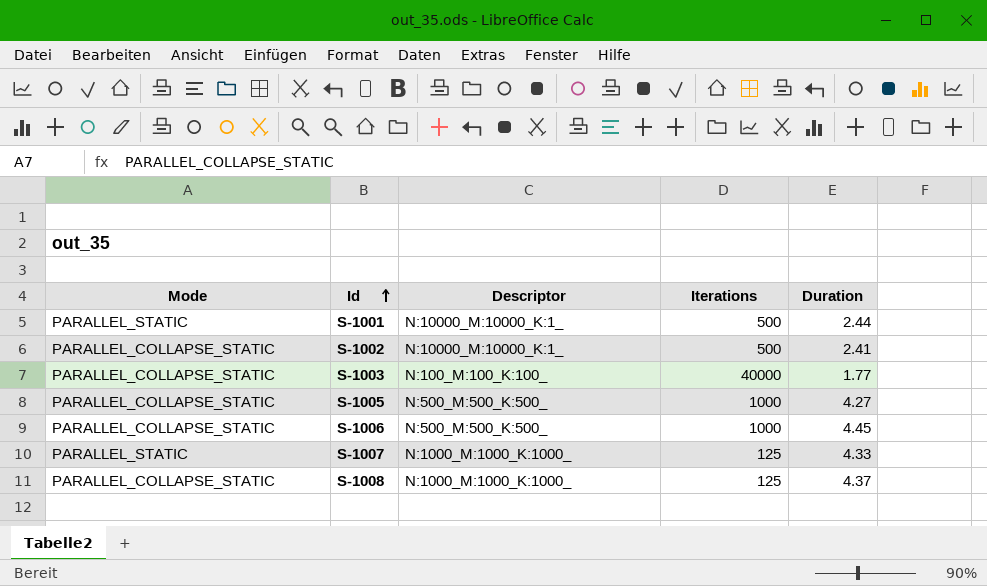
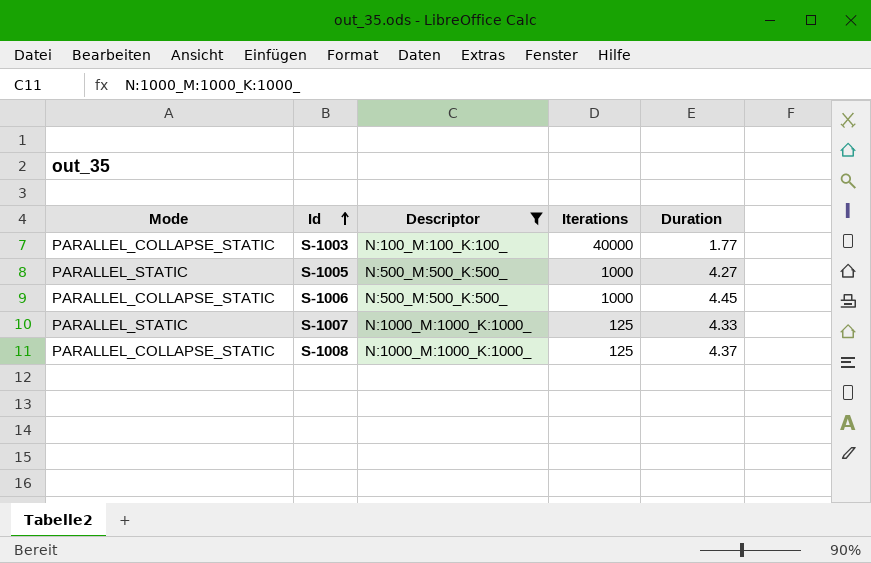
filter: none -> Descriptor != N:10000_M:10000_K:1_
S-1005 | Mode: PARALLEL_COLLAPSE_STATIC -> PARALLEL_STATIC

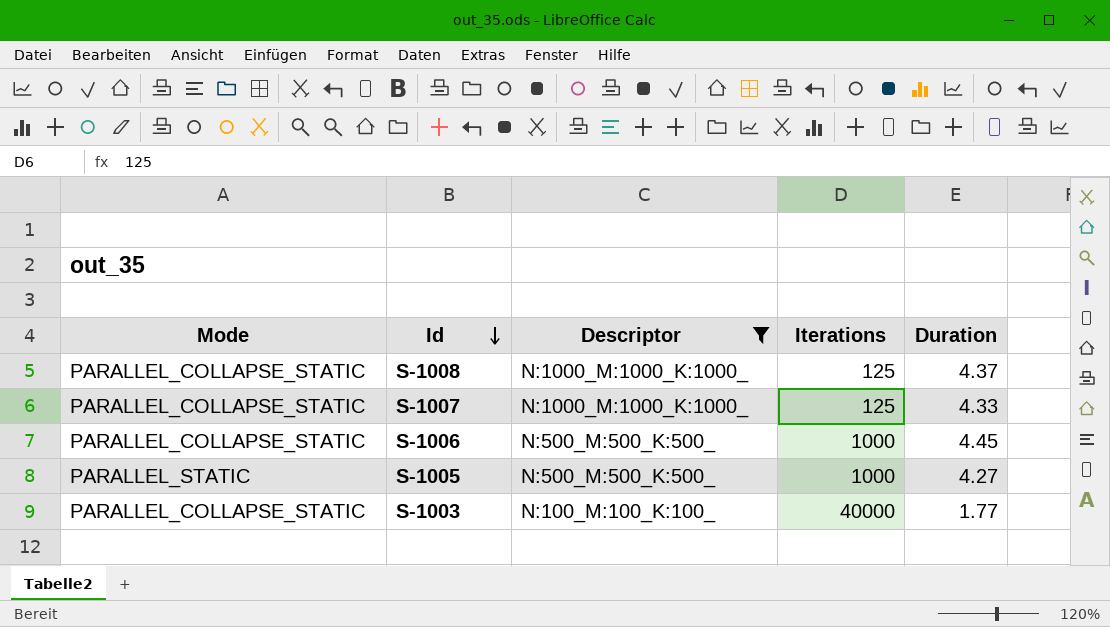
row order: Id ascending -> Id descending
S-1007 | Mode: PARALLEL_STATIC -> PARALLEL_COLLAPSE_STATIC

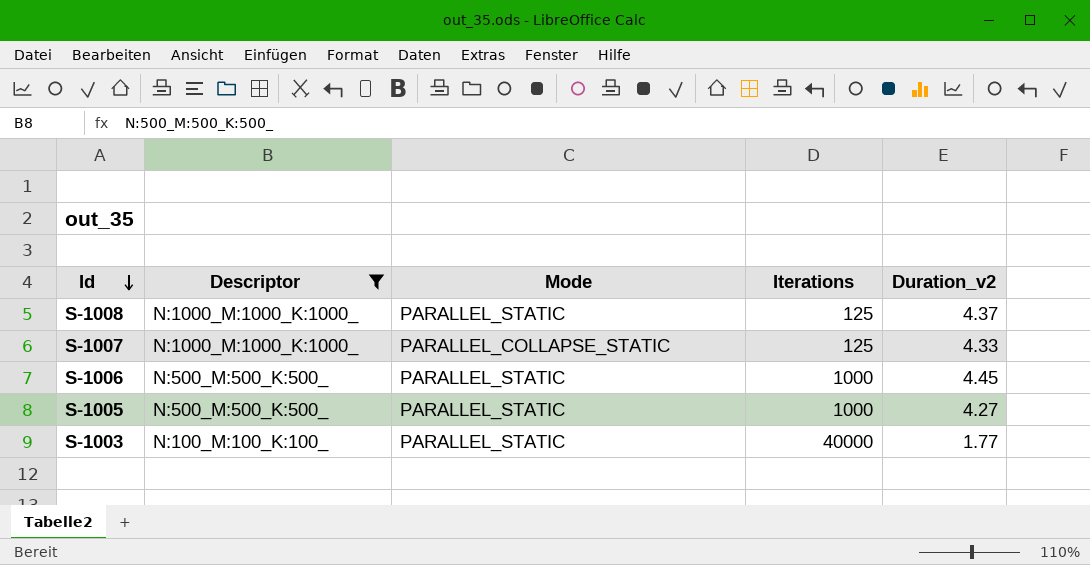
column Mode | position: 1 -> 3
column name: Duration -> Duration_v2
S-1008 | Mode: PARALLEL_COLLAPSE_STATIC -> PARALLEL_STATIC
S-1006 | Mode: PARALLEL_COLLAPSE_STATIC -> PARALLEL_STATIC
S-1003 | Mode: PARALLEL_COLLAPSE_STATIC -> PARALLEL_STATIC

